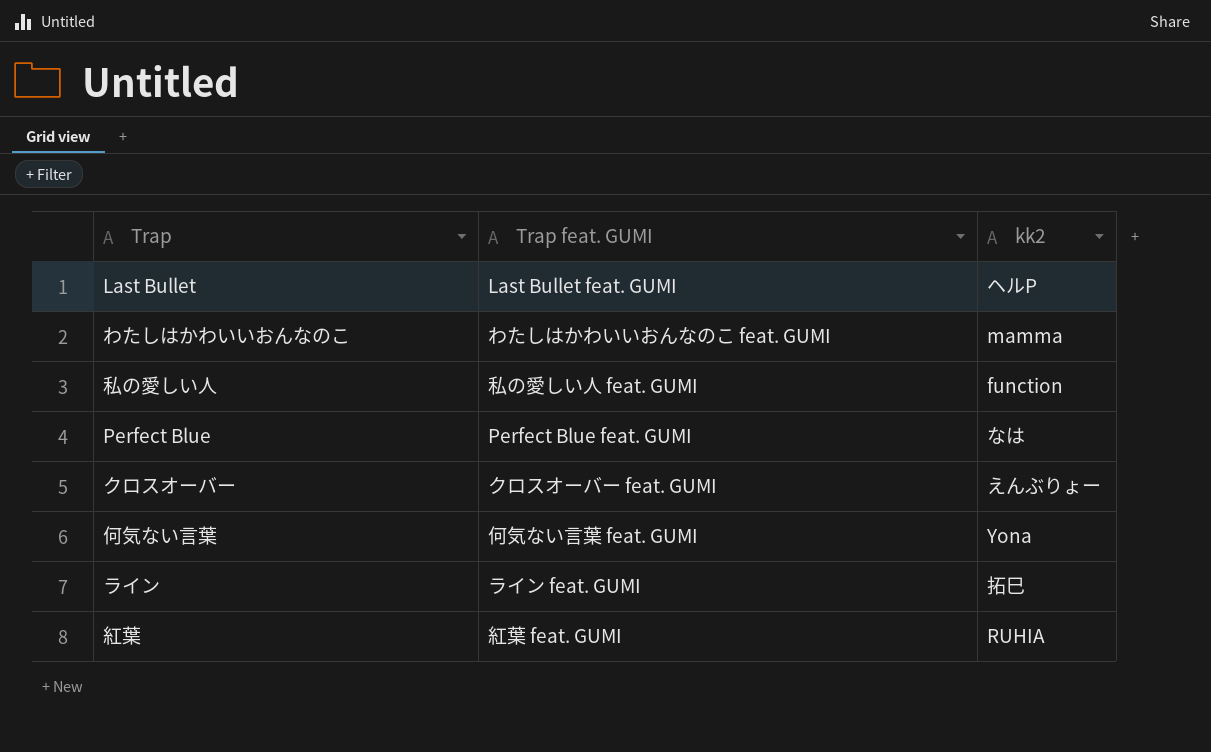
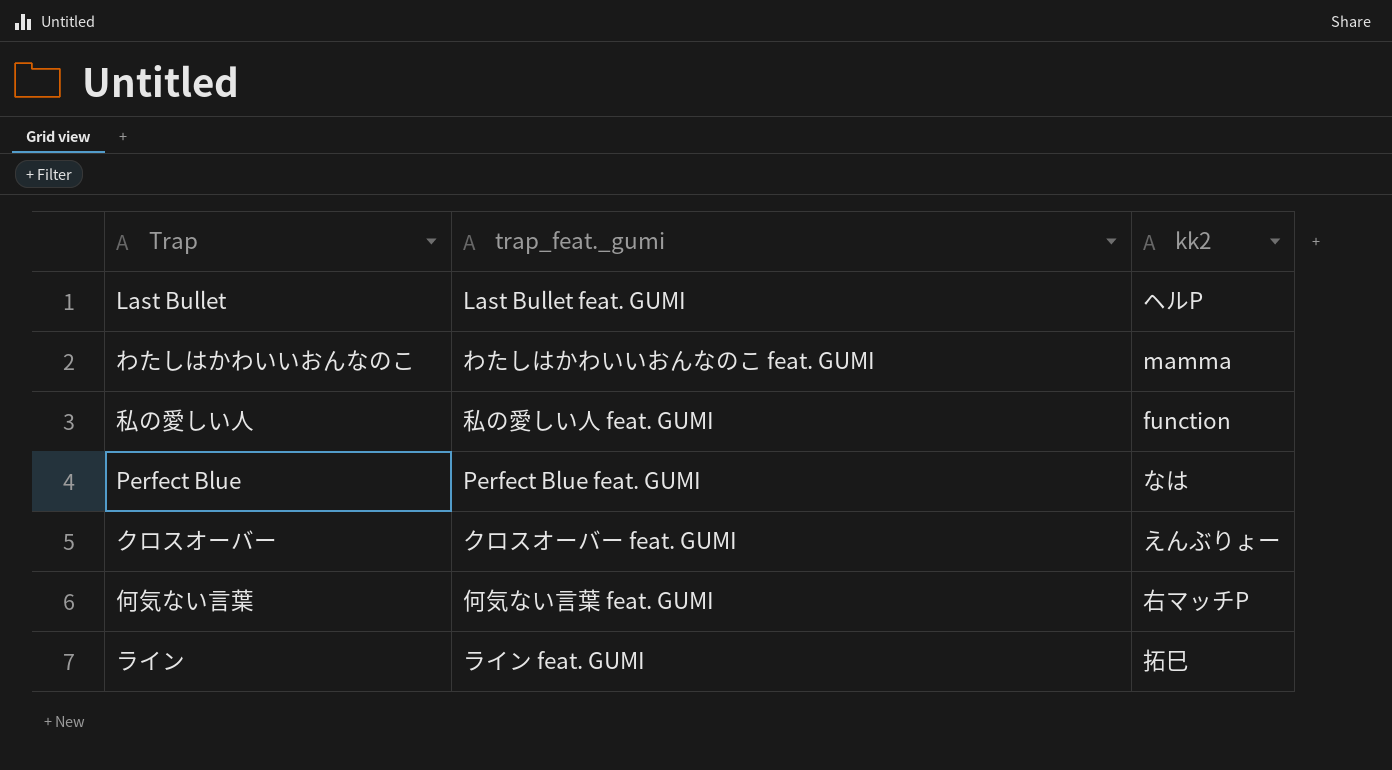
column name: Trap feat. GUMI -> trap_feat._gumi
row 紅葉: 紅葉 feat. GUMI | RUHIA -> none
何気ない言葉 | kk2: Yona -> 右マッチP

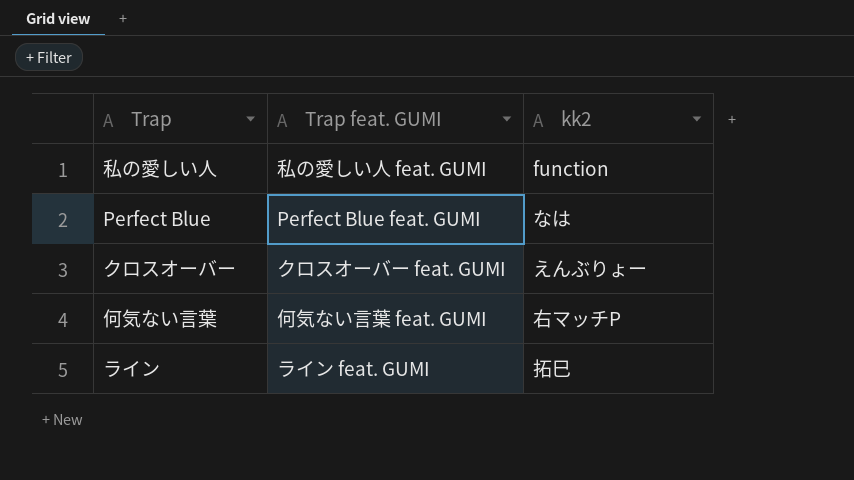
column name: trap_feat._gumi -> Trap feat. GUMI
row Last Bullet: Last Bullet feat. GUMI | ヘルP -> none
row わたしはかわいいおんなのこ: わたしはかわいいおんなのこ feat. GUMI | mamma -> none

